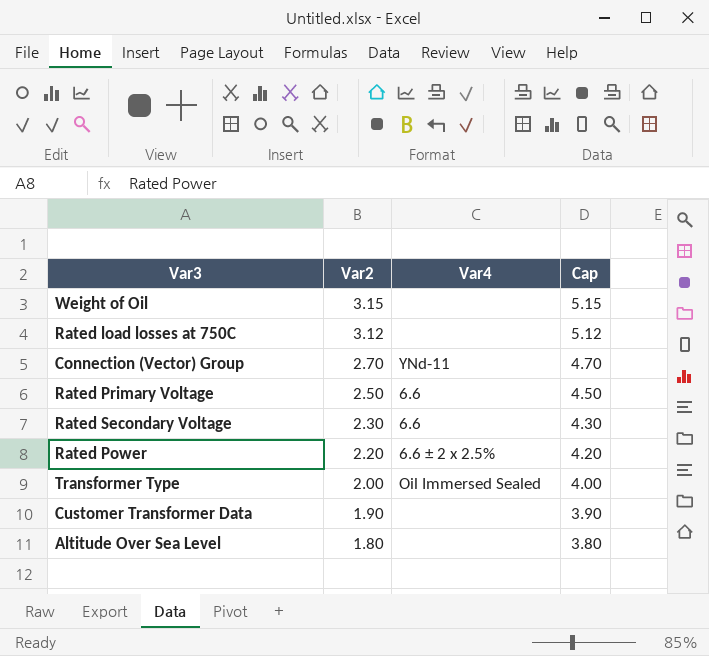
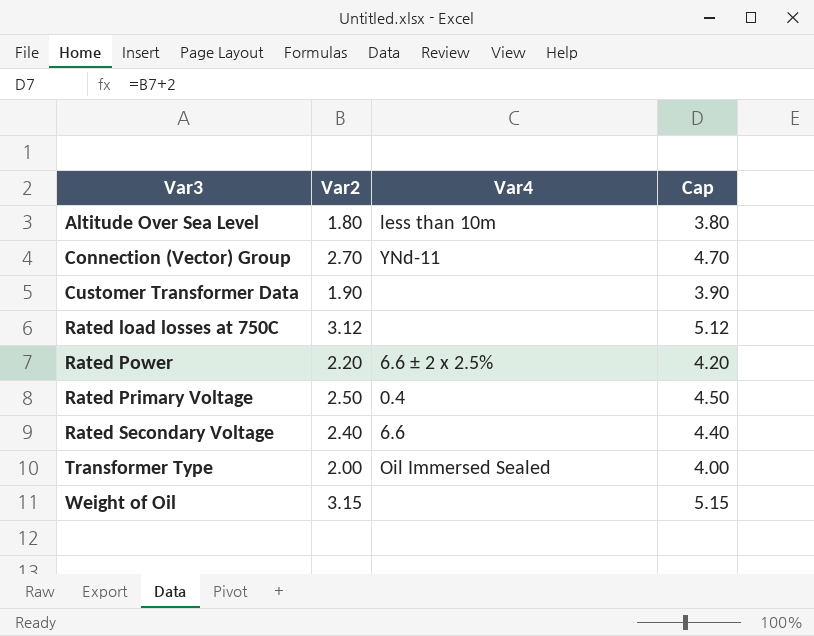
row order: Var2 descending -> Var3 ascending
Altitude Over Sea Level | Var4: none -> less than 10m
Rated Primary Voltage | Var4: 6.6 -> 0.4
Rated Secondary Voltage | Var2: 2.30 -> 2.40
Rated Secondary Voltage | Cap: 4.30 -> 4.40

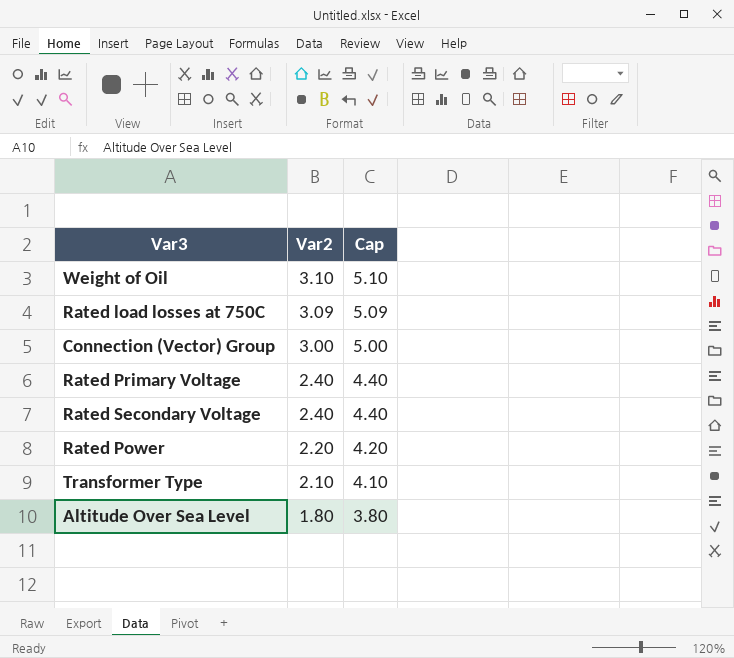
row order: Var3 ascending -> Var2 descending
column Var4 | position: 3 -> none
row Customer Transformer Data: 1.90 | none | 3.90 -> none
Weight of Oil | Var2: 3.15 -> 3.10
Weight of Oil | Cap: 5.15 -> 5.10
Rated load losses at 750C | Var2: 3.12 -> 3.09
Rated load losses at 750C | Cap: 5.12 -> 5.09
Connection (Vector) Group | Var2: 2.70 -> 3.00
Connection (Vector) Group | Cap: 4.70 -> 5.00
Rated Primary Voltage | Var2: 2.50 -> 2.40
Rated Primary Voltage | Cap: 4.50 -> 4.40
Transformer Type | Var2: 2.00 -> 2.10
Transformer Type | Cap: 4.00 -> 4.10

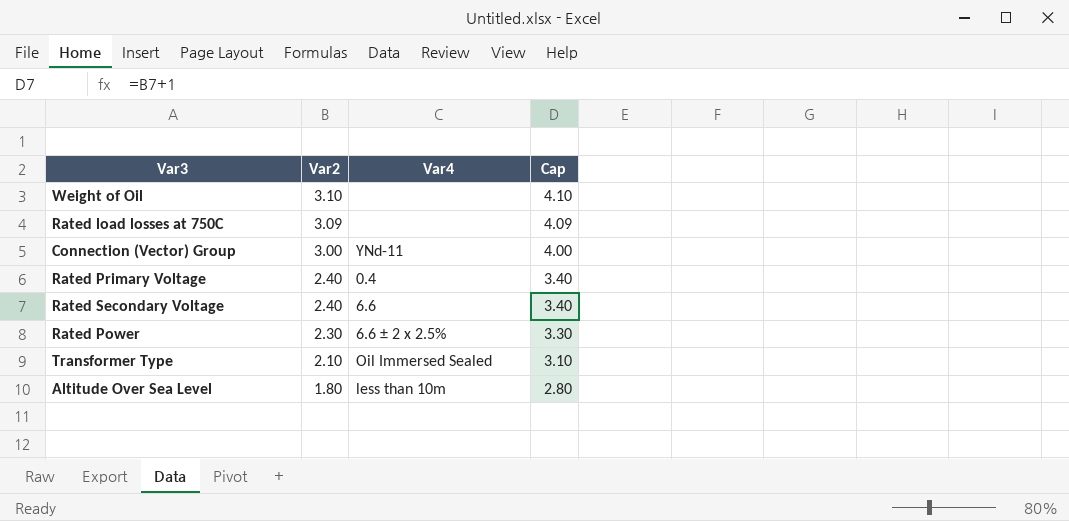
column Var4 | position: none -> 3
column Cap | formula: [Var2] + 2 -> [Var2] + 1
Rated Power | Var2: 2.20 -> 2.30

